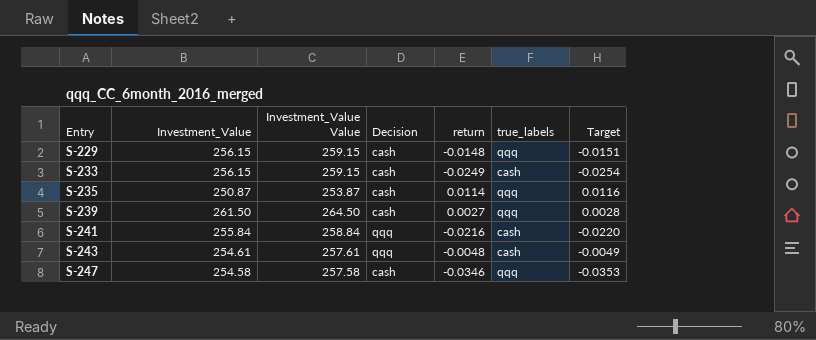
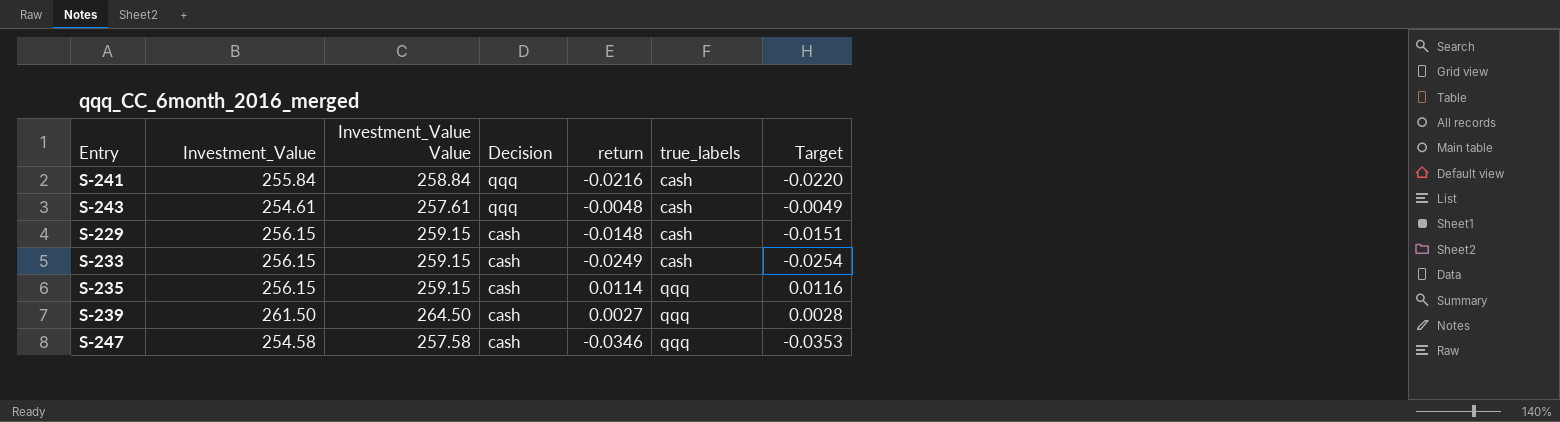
row order: Entry ascending -> Decision descending
S-229 | true_labels: qqq -> cash
S-235 | Investment_Value: 250.87 -> 256.15
S-235 | Investment_Value Value: 253.87 -> 259.15

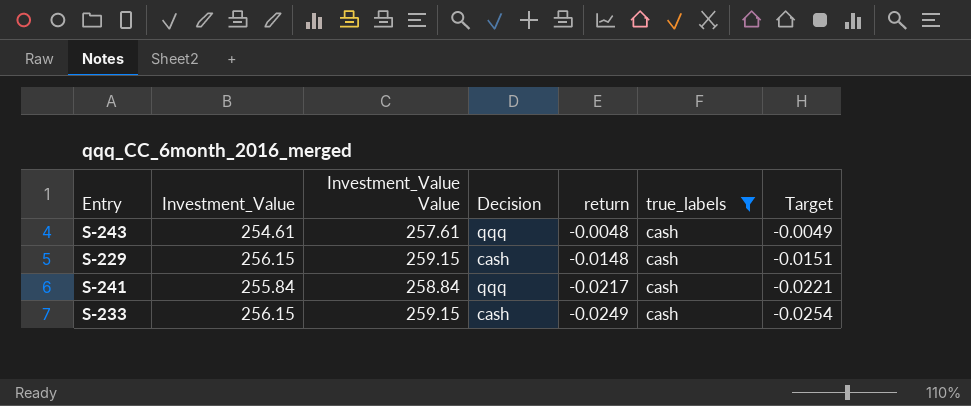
filter: none -> true_labels = cash
row order: Decision descending -> return descending
S-241 | return: -0.0216 -> -0.0217
S-241 | Target: -0.0220 -> -0.0221

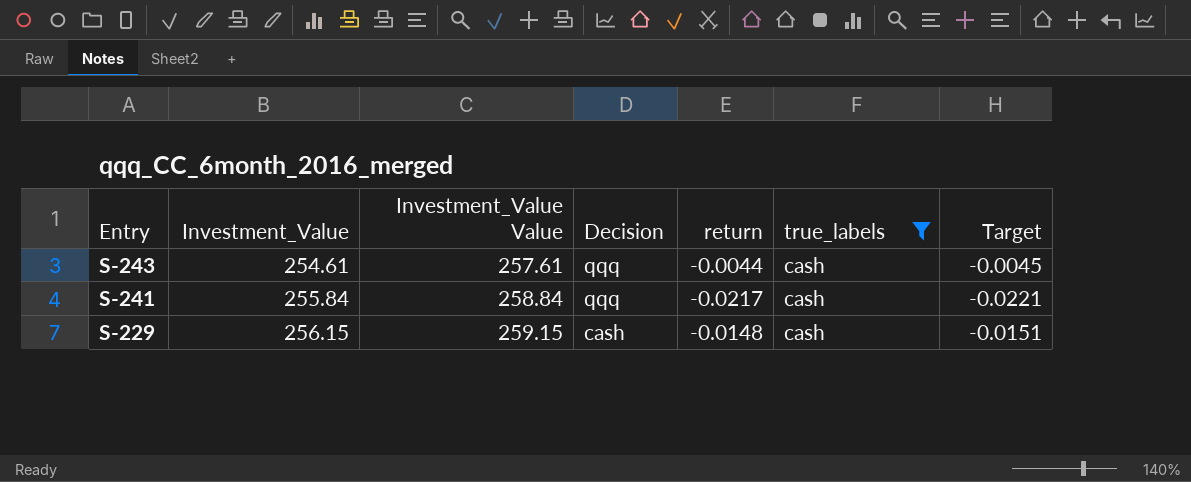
row order: return descending -> Entry descending
row S-233: 256.15 | 259.15 | cash | -0.0249 | cash | -0.0254 -> none
S-243 | return: -0.0048 -> -0.0044
S-243 | Target: -0.0049 -> -0.0045

